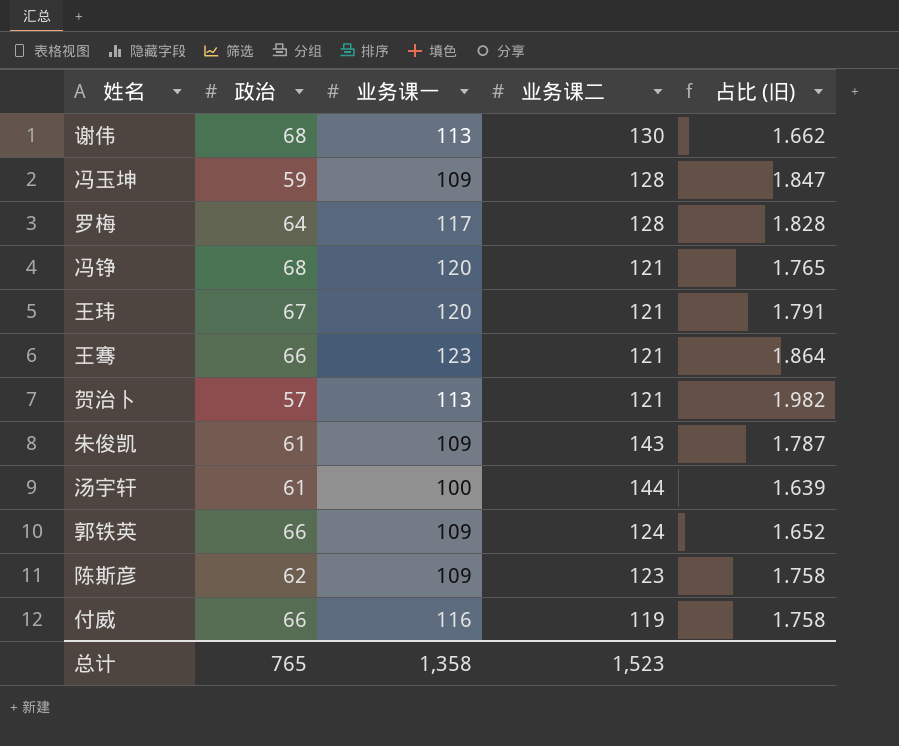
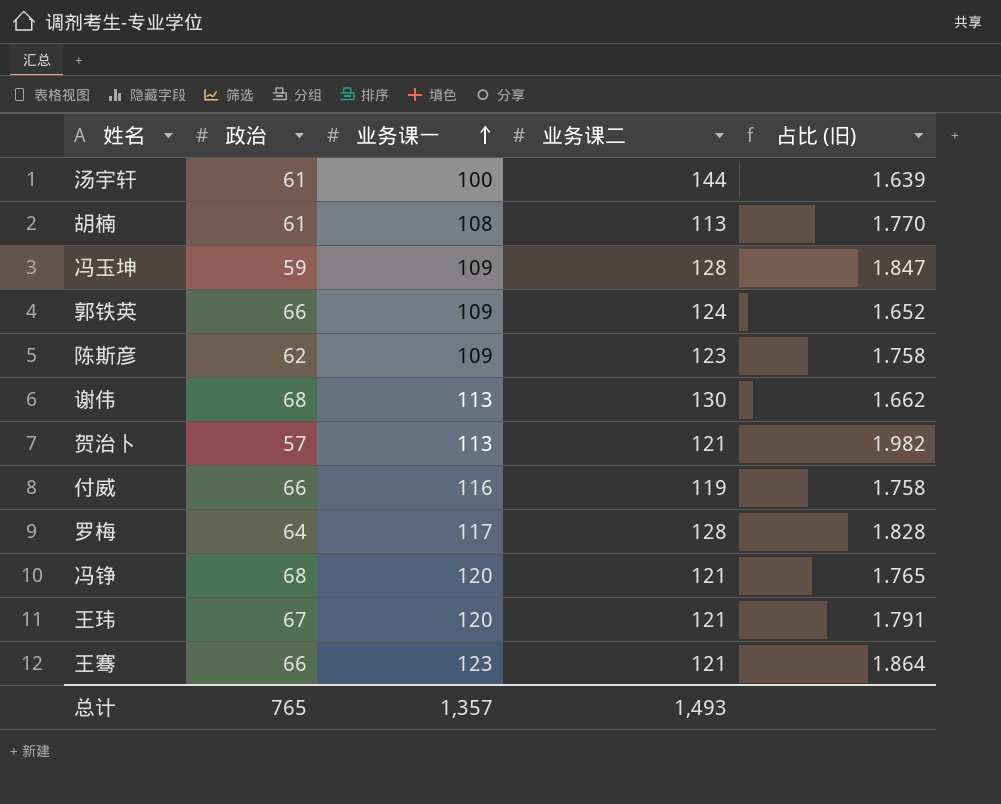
row order: none -> 业务课一 ascending
row 朱俊凯: 61 | 109 | 143 | 1.787 -> none
row 胡楠: none -> 61 | 108 | 113 | 1.770
总计 | 业务课一: 1,358 -> 1,357
总计 | 业务课二: 1,523 -> 1,493

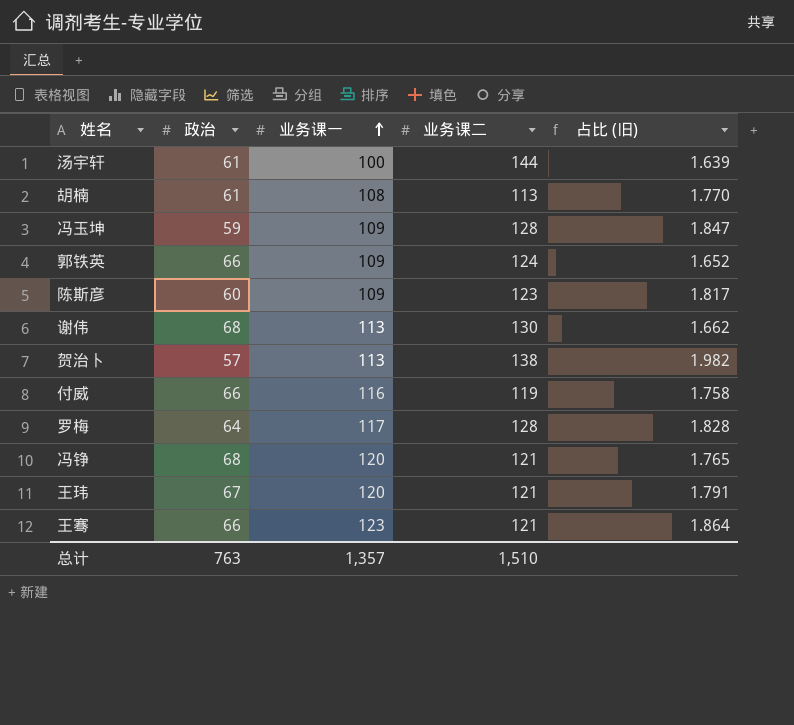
陈斯彦 | 政治: 62 -> 60
陈斯彦 | 占比 (旧): 1.758 -> 1.817
贺治卜 | 业务课二: 121 -> 138
总计 | 政治: 765 -> 763
总计 | 业务课二: 1,493 -> 1,510

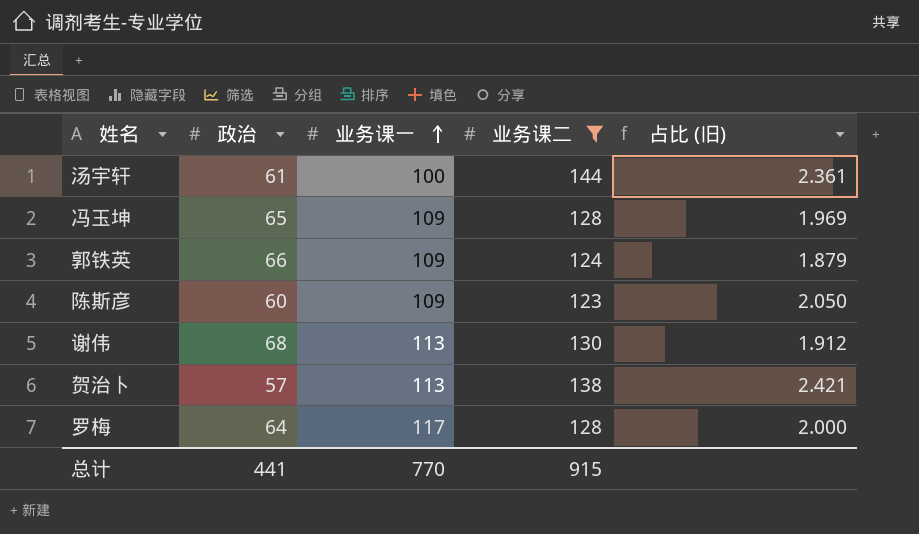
filter: none -> 业务课二 >= 123
column 占比 (旧) | formula: [业务课一] / [政治] -> [业务课二] / [政治]
冯玉坤 | 政治: 59 -> 65
总计 | 政治: 763 -> 441
总计 | 业务课一: 1,357 -> 770
总计 | 业务课二: 1,510 -> 915

